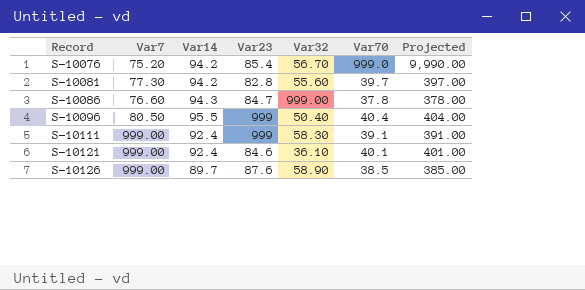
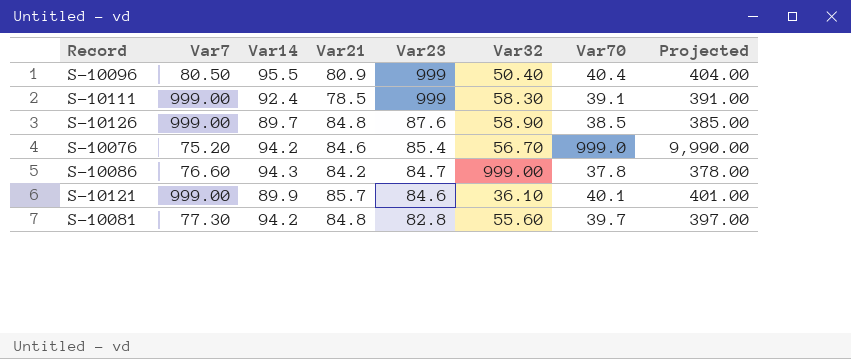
row order: Record ascending -> Var23 descending
column Var21 | position: none -> 4
S-10121 | Var14: 92.4 -> 89.9

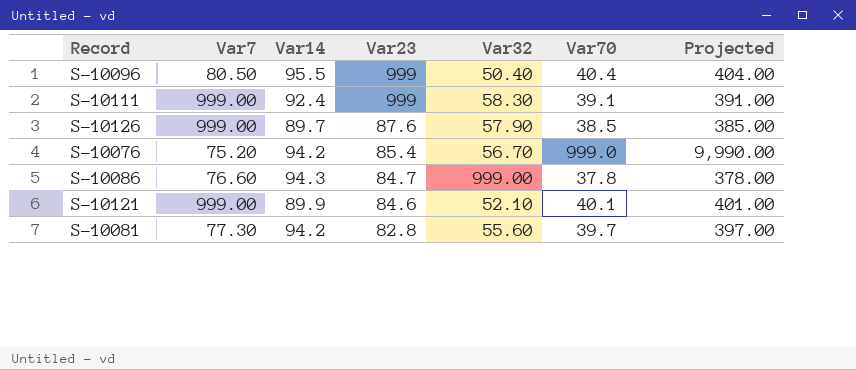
column Var21 | position: 4 -> none
S-10126 | Var32: 58.90 -> 57.90
S-10121 | Var32: 36.10 -> 52.10

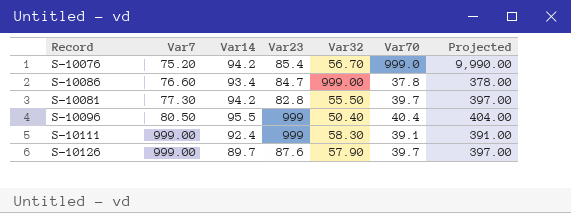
row order: Var23 descending -> Var7 ascending
row S-10121: 999.00 | 89.9 | 84.6 | 52.10 | 40.1 | 401.00 -> none
S-10086 | Var14: 94.3 -> 93.4
S-10081 | Var32: 55.60 -> 55.50
S-10126 | Var70: 38.5 -> 39.7
S-10126 | Projected: 385.00 -> 397.00

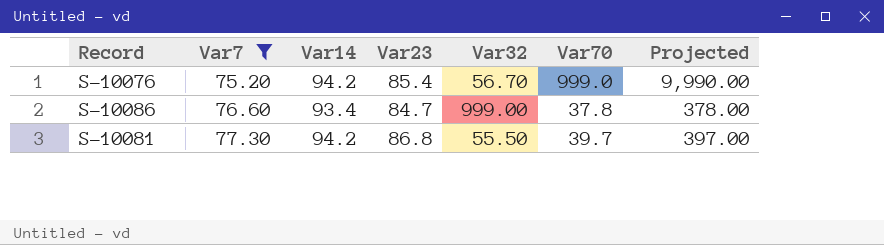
filter: none -> Var7 <= 77.30
S-10081 | Var23: 82.8 -> 86.8

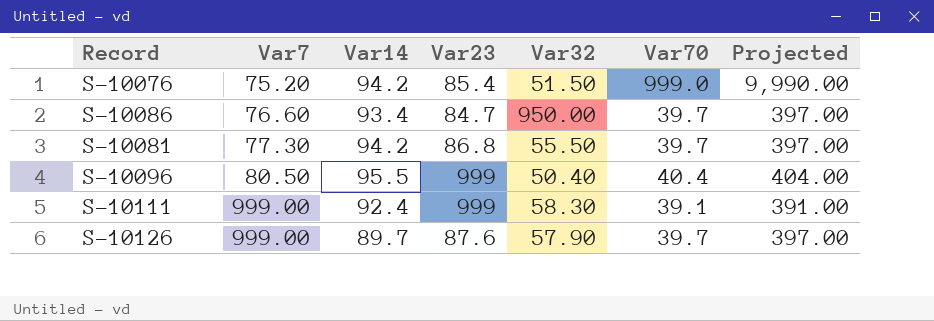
filter: Var7 <= 77.30 -> none
S-10076 | Var32: 56.70 -> 51.50
S-10086 | Var32: 999.00 -> 950.00
S-10086 | Var70: 37.8 -> 39.7
S-10086 | Projected: 378.00 -> 397.00

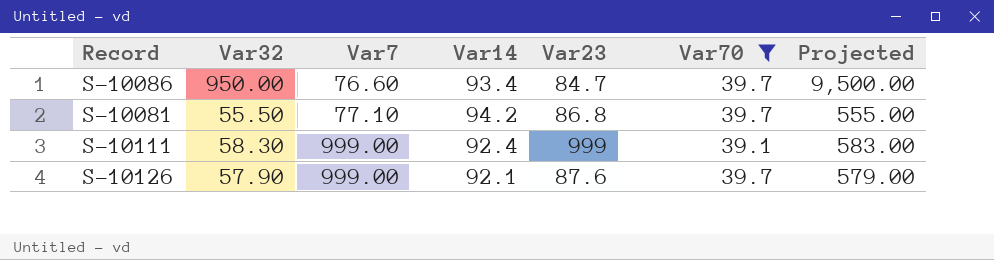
filter: none -> Var70 <= 39.7
column Var32 | position: 5 -> 2
column Projected | formula: [Var70] * 10 -> [Var32] * 10
S-10081 | Var7: 77.30 -> 77.10
S-10126 | Var14: 89.7 -> 92.1

